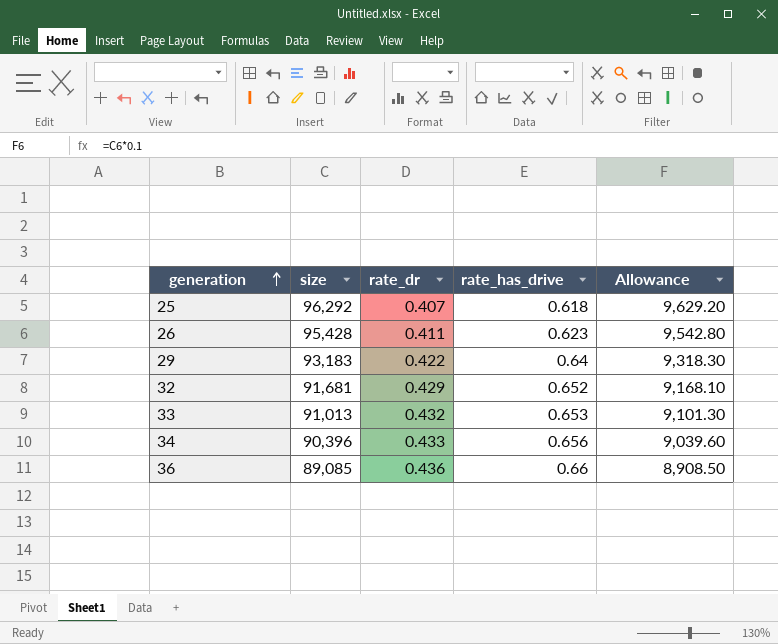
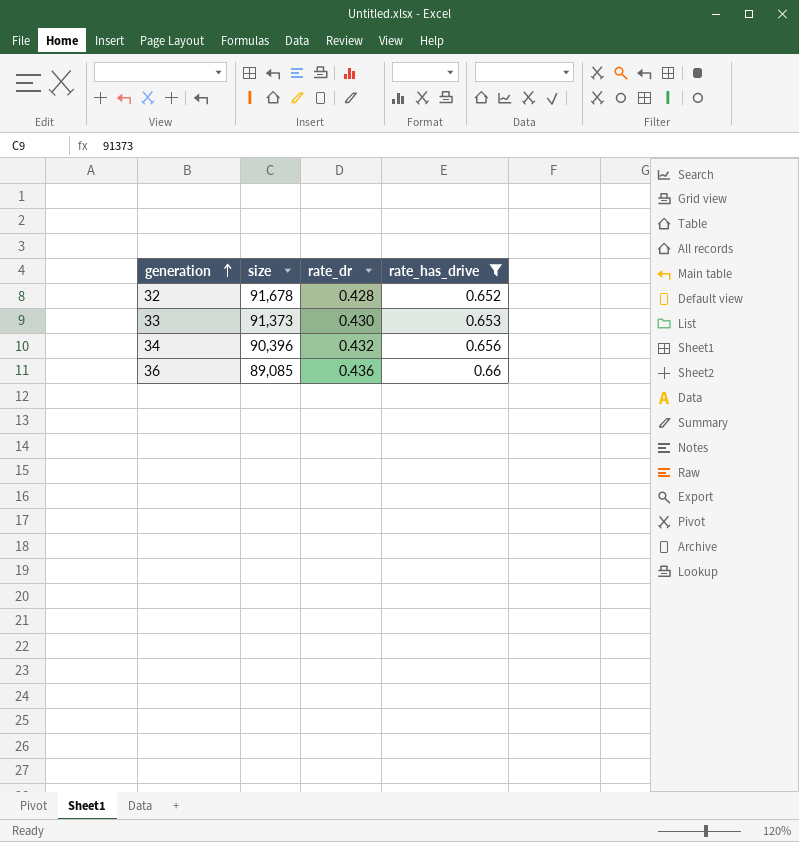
filter: none -> rate_has_drive >= 0.652
column Allowance | formula: [size] * 0.1 -> none
32 | size: 91,681 -> 91,678
32 | rate_dr: 0.429 -> 0.428
33 | size: 91,013 -> 91,373
33 | rate_dr: 0.432 -> 0.430
34 | rate_dr: 0.433 -> 0.432

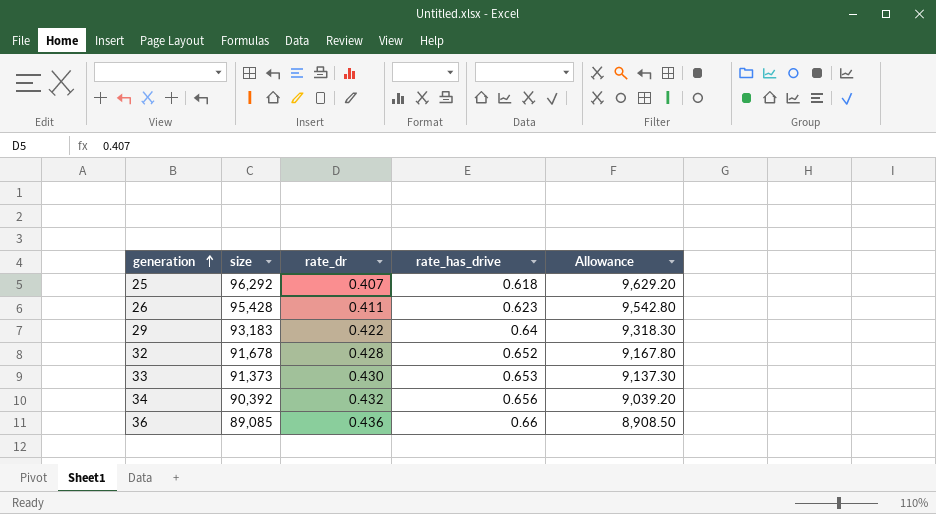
filter: rate_has_drive >= 0.652 -> none
column Allowance | formula: none -> [size] * 0.1
34 | size: 90,396 -> 90,392

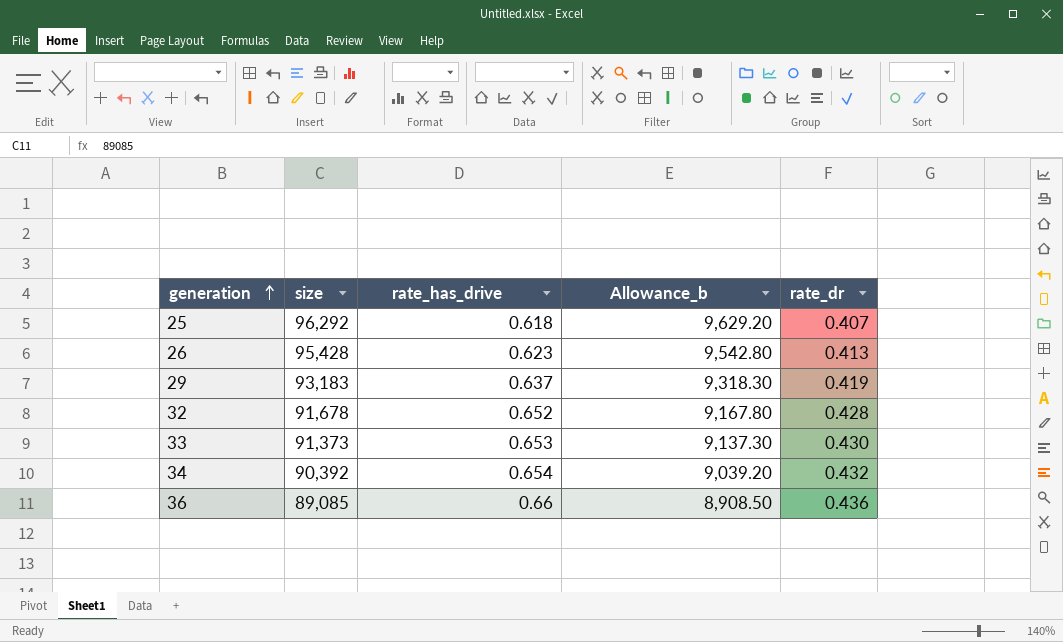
column name: Allowance -> Allowance_b
column rate_dr | position: 3 -> 5
26 | rate_dr: 0.411 -> 0.413
29 | rate_has_drive: 0.64 -> 0.637
29 | rate_dr: 0.422 -> 0.419
34 | rate_has_drive: 0.656 -> 0.654

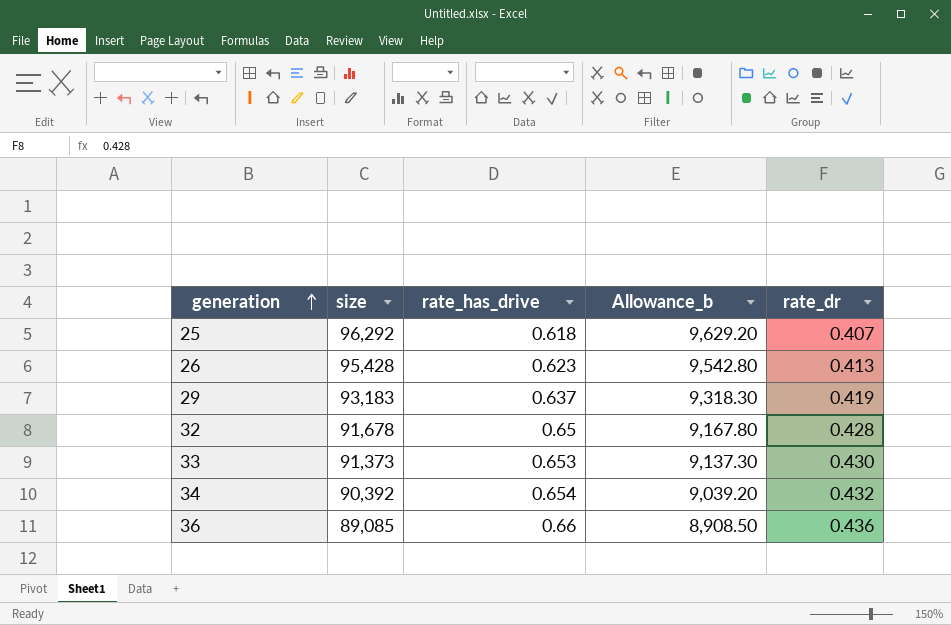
32 | rate_has_drive: 0.652 -> 0.65

